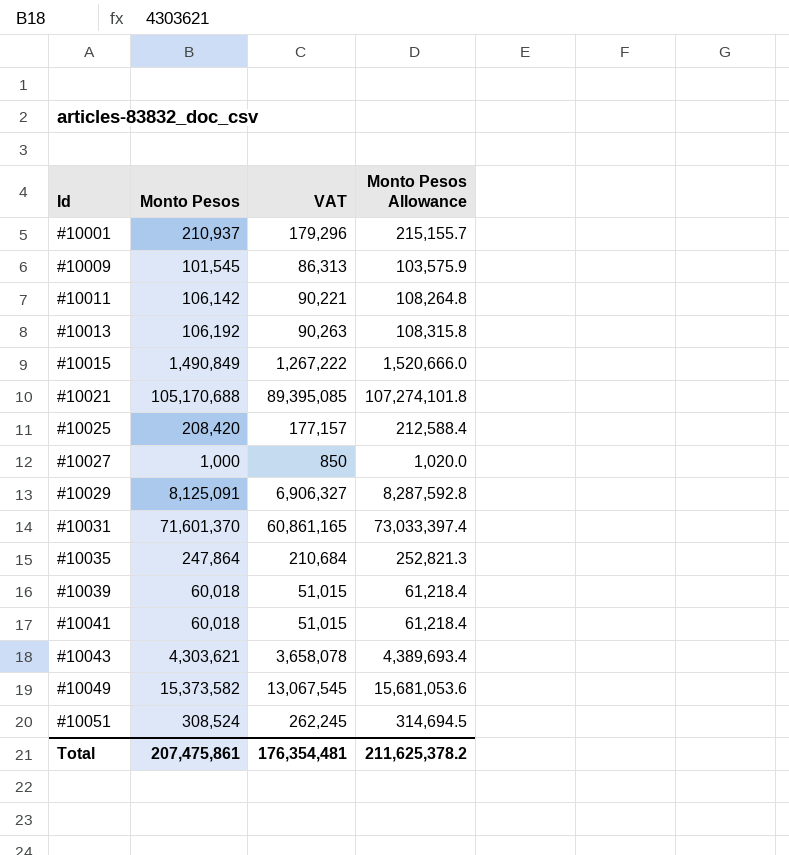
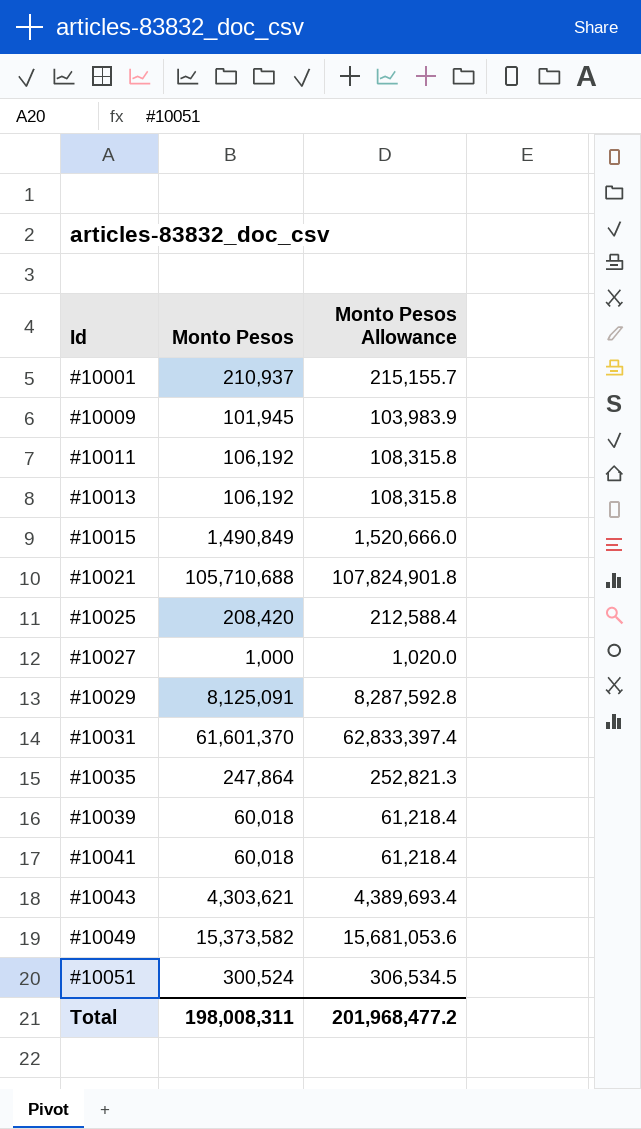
column VAT | formula: [Monto Pesos] * 0.85 -> none
#10009 | Monto Pesos: 101,545 -> 101,945
#10009 | Monto Pesos Allowance: 103,575.9 -> 103,983.9
#10011 | Monto Pesos: 106,142 -> 106,192
#10011 | Monto Pesos Allowance: 108,264.8 -> 108,315.8
#10021 | Monto Pesos: 105,170,688 -> 105,710,688
#10021 | Monto Pesos Allowance: 107,274,101.8 -> 107,824,901.8
#10031 | Monto Pesos: 71,601,370 -> 61,601,370
#10031 | Monto Pesos Allowance: 73,033,397.4 -> 62,833,397.4
#10051 | Monto Pesos: 308,524 -> 300,524
#10051 | Monto Pesos Allowance: 314,694.5 -> 306,534.5
Total | Monto Pesos: 207,475,861 -> 198,008,311
Total | Monto Pesos Allowance: 211,625,378.2 -> 201,968,477.2

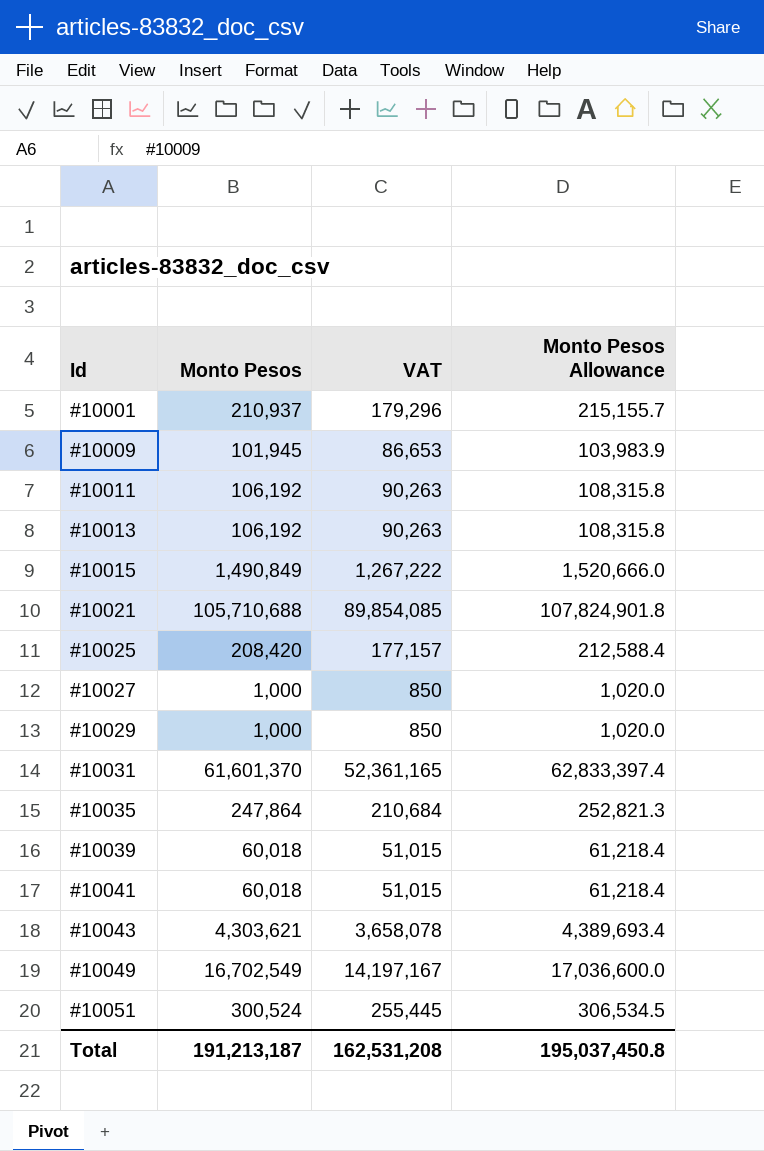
column VAT | formula: none -> [Monto Pesos] * 0.85
#10029 | Monto Pesos: 8,125,091 -> 1,000
#10029 | Monto Pesos Allowance: 8,287,592.8 -> 1,020.0
#10049 | Monto Pesos: 15,373,582 -> 16,702,549
#10049 | Monto Pesos Allowance: 15,681,053.6 -> 17,036,600.0
Total | Monto Pesos: 198,008,311 -> 191,213,187
Total | Monto Pesos Allowance: 201,968,477.2 -> 195,037,450.8

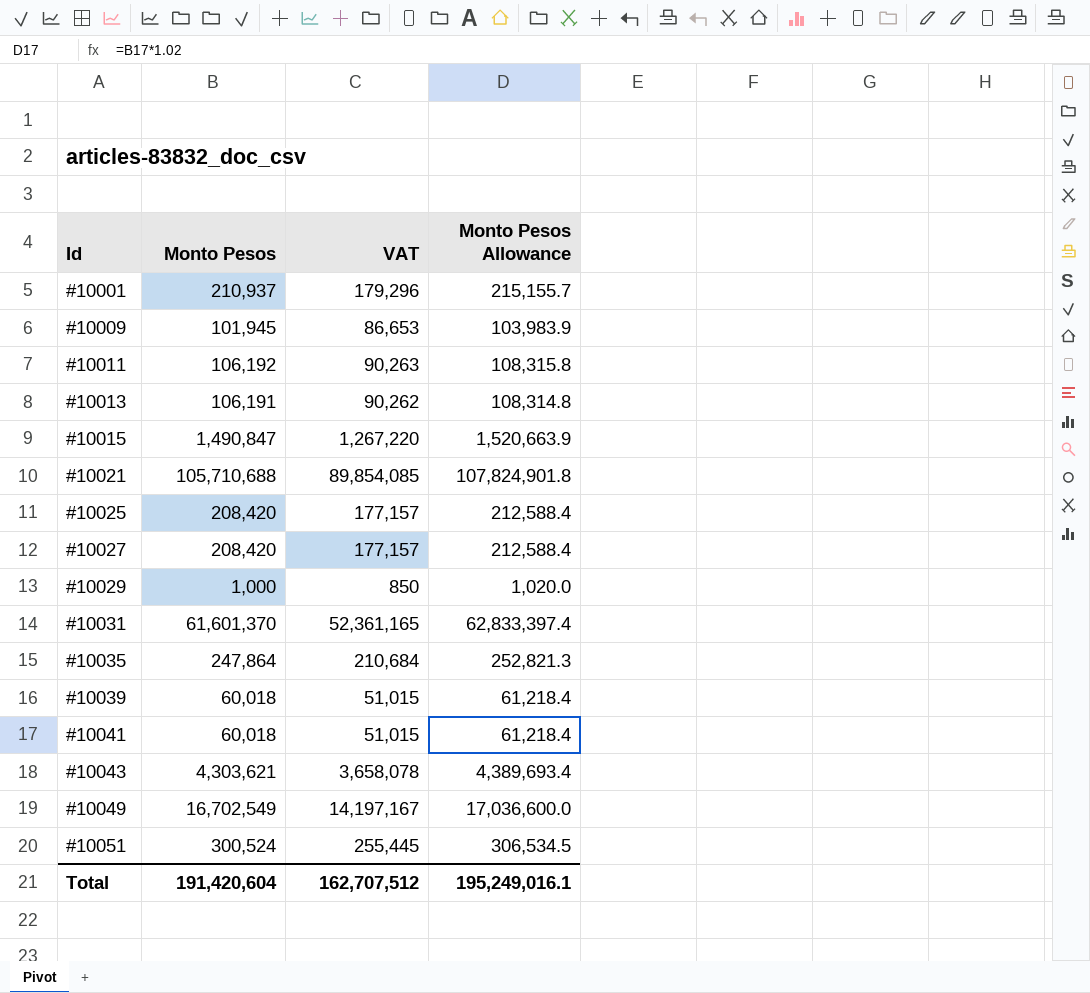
#10013 | Monto Pesos: 106,192 -> 106,191
#10013 | VAT: 90,263 -> 90,262
#10013 | Monto Pesos Allowance: 108,315.8 -> 108,314.8
#10015 | Monto Pesos: 1,490,849 -> 1,490,847
#10015 | VAT: 1,267,222 -> 1,267,220
#10015 | Monto Pesos Allowance: 1,520,666.0 -> 1,520,663.9
#10027 | Monto Pesos: 1,000 -> 208,420
#10027 | VAT: 850 -> 177,157
#10027 | Monto Pesos Allowance: 1,020.0 -> 212,588.4
Total | Monto Pesos: 191,213,187 -> 191,420,604
Total | VAT: 162,531,208 -> 162,707,512
Total | Monto Pesos Allowance: 195,037,450.8 -> 195,249,016.1

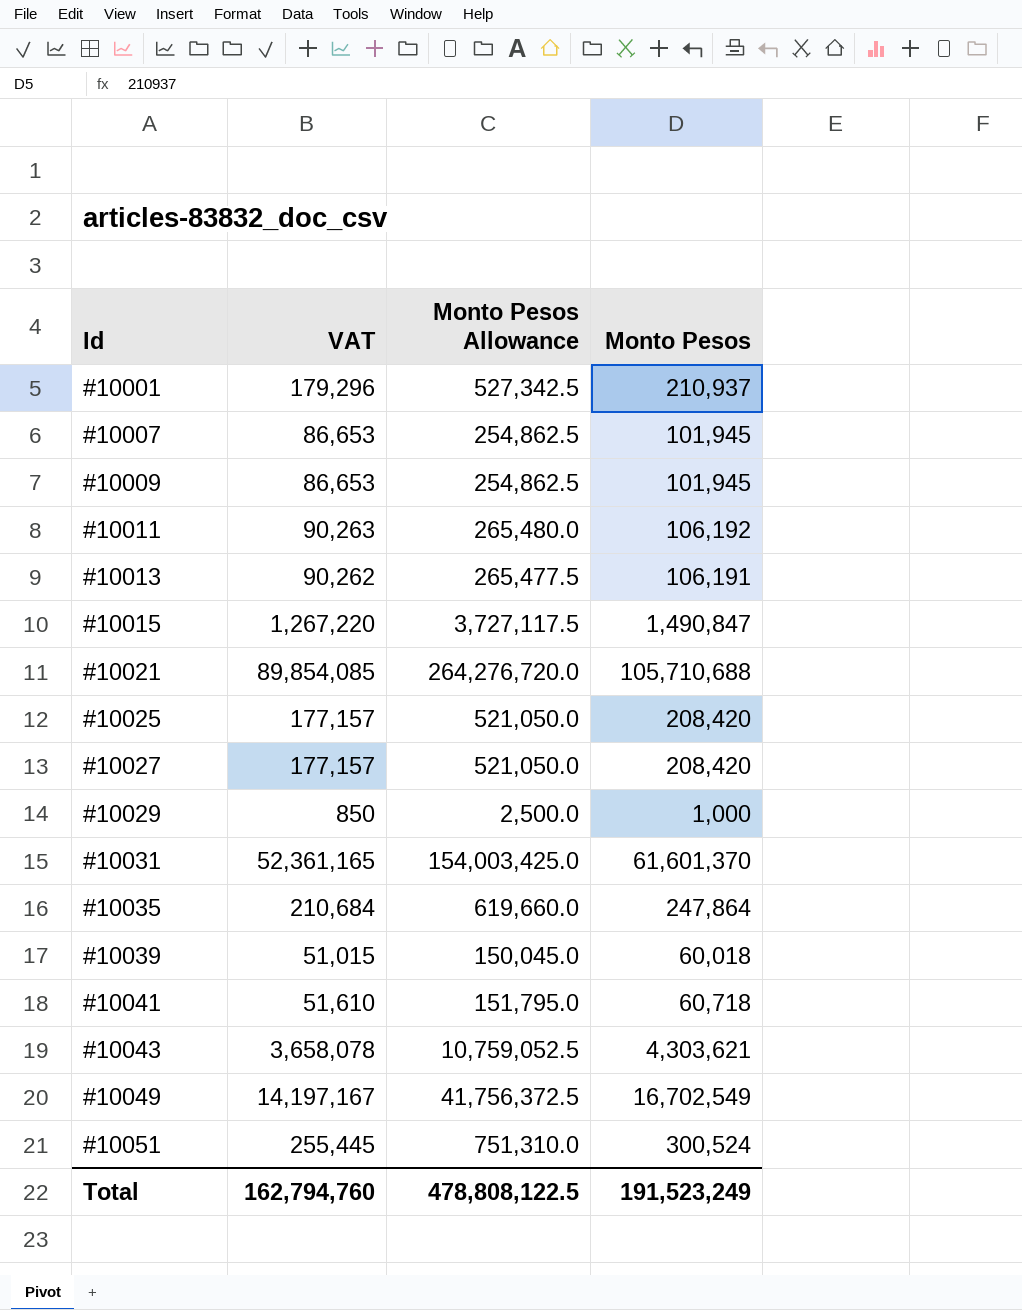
column Monto Pesos Allowance | formula: [Monto Pesos] * 1.02 -> [Monto Pesos] * 2.5
column Monto Pesos | position: 2 -> 4
row #10007: none -> 86,653 | 254,862.5 | 101,945
#10041 | VAT: 51,015 -> 51,610
#10041 | Monto Pesos: 60,018 -> 60,718
Total | VAT: 162,707,512 -> 162,794,760
Total | Monto Pesos Allowance: 195,249,016.1 -> 478,808,122.5
Total | Monto Pesos: 191,420,604 -> 191,523,249

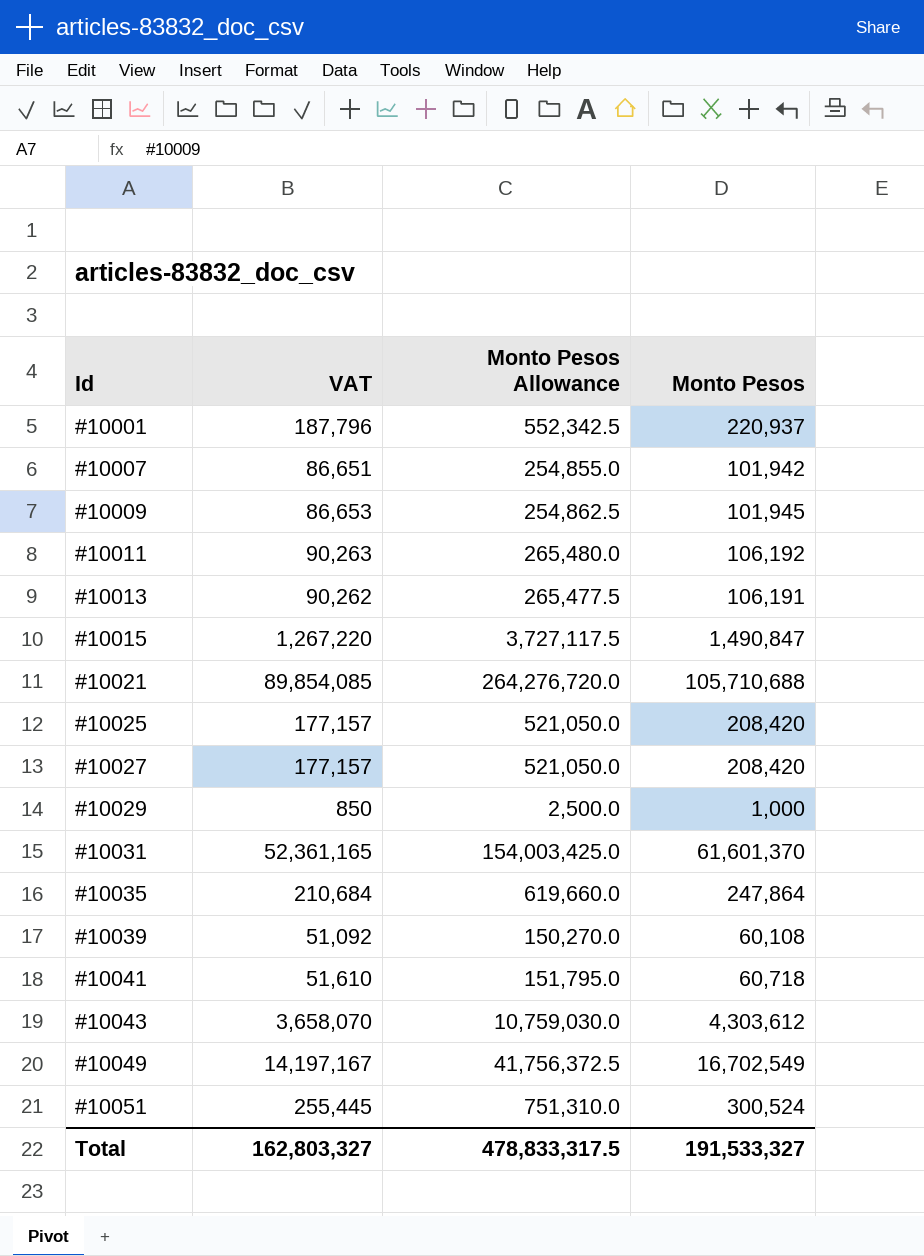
#10001 | VAT: 179,296 -> 187,796
#10001 | Monto Pesos Allowance: 527,342.5 -> 552,342.5
#10001 | Monto Pesos: 210,937 -> 220,937
#10007 | VAT: 86,653 -> 86,651
#10007 | Monto Pesos Allowance: 254,862.5 -> 254,855.0
#10007 | Monto Pesos: 101,945 -> 101,942
#10039 | VAT: 51,015 -> 51,092
#10039 | Monto Pesos Allowance: 150,045.0 -> 150,270.0
#10039 | Monto Pesos: 60,018 -> 60,108
#10043 | VAT: 3,658,078 -> 3,658,070
#10043 | Monto Pesos Allowance: 10,759,052.5 -> 10,759,030.0
#10043 | Monto Pesos: 4,303,621 -> 4,303,612
Total | VAT: 162,794,760 -> 162,803,327
Total | Monto Pesos Allowance: 478,808,122.5 -> 478,833,317.5
Total | Monto Pesos: 191,523,249 -> 191,533,327

